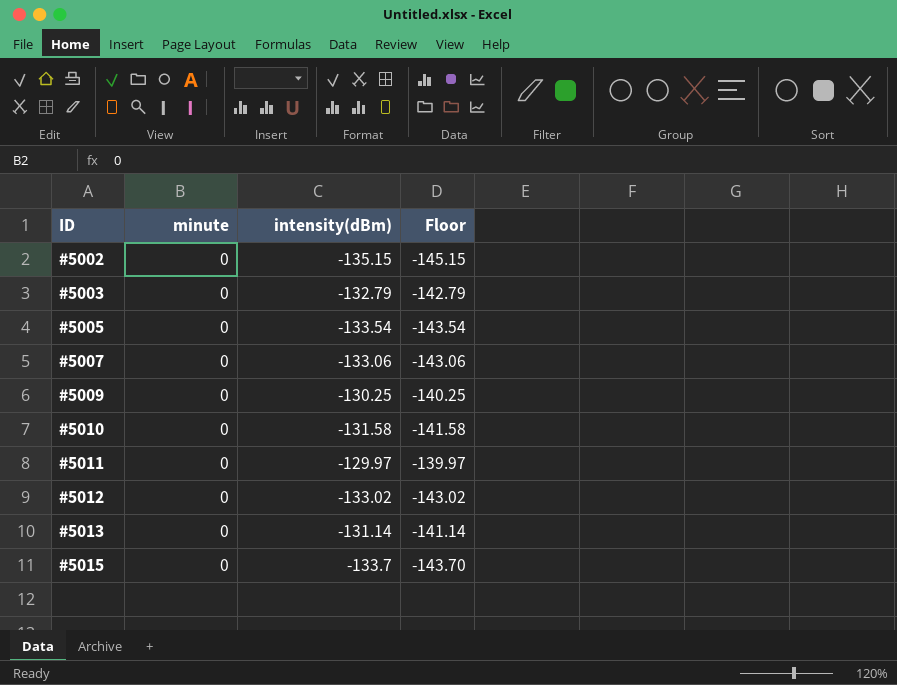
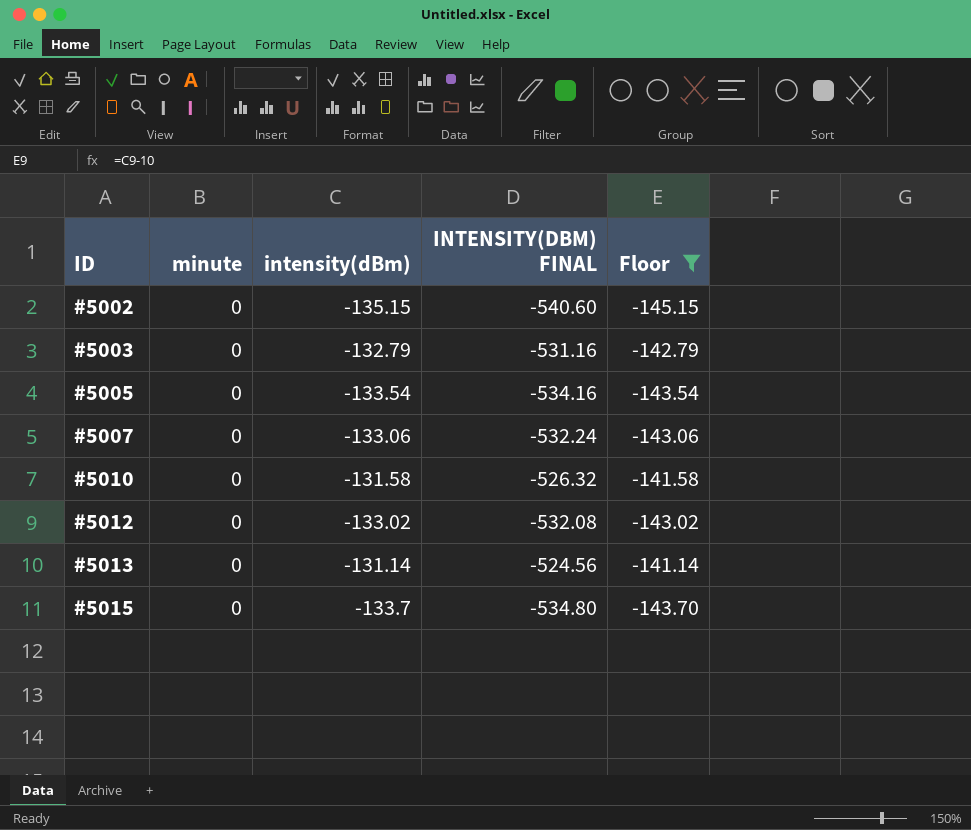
filter: none -> Floor <= -141.14
column INTENSITY(DBM) FINAL | formula: none -> [intensity(dBm)] * 4

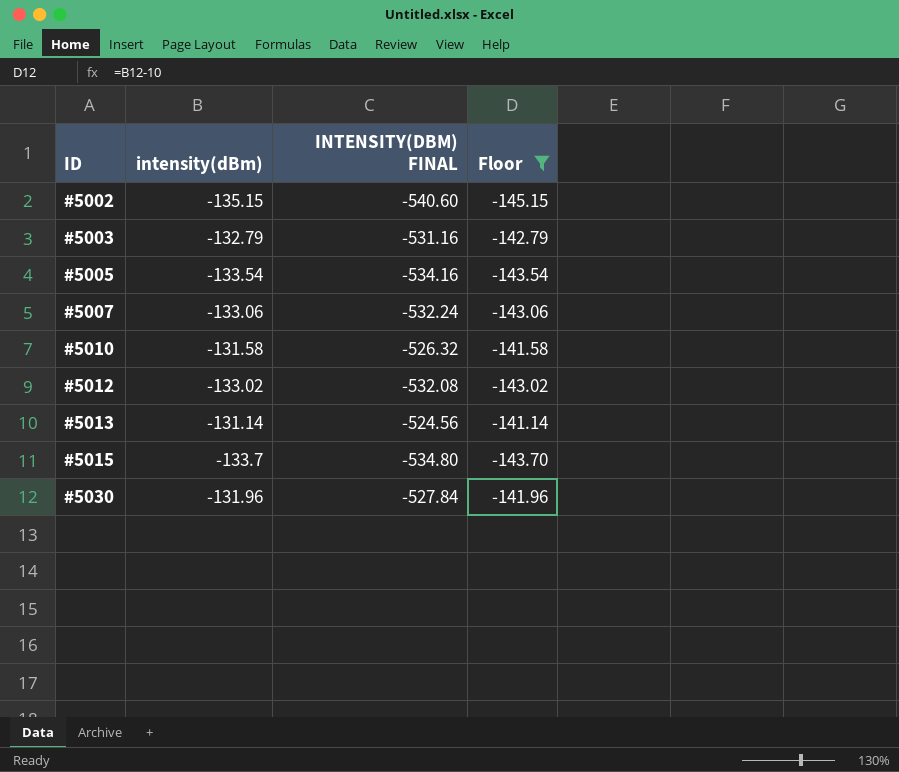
column minute | position: 2 -> none
row #5030: none -> -131.96 | -527.84 | -141.96

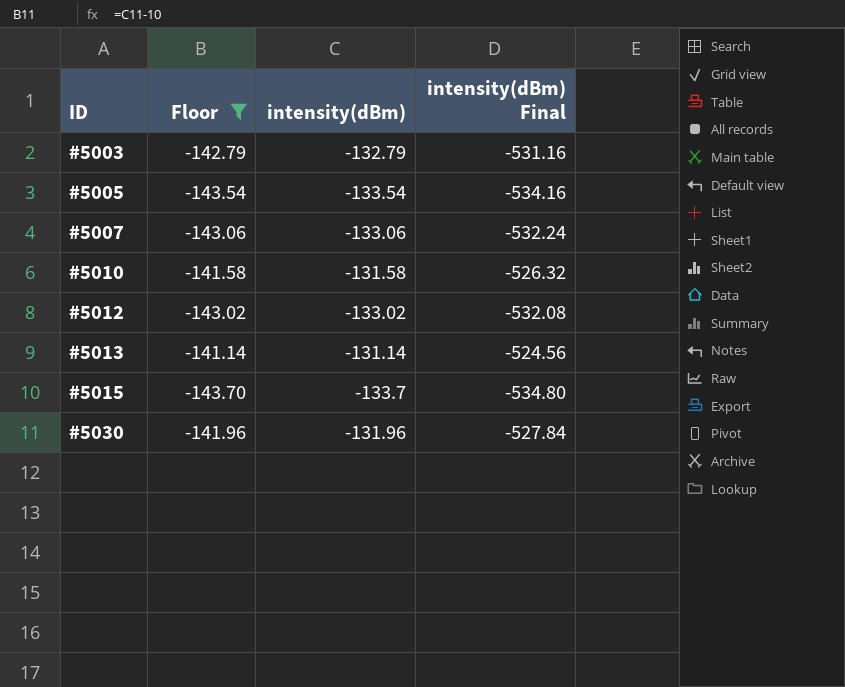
column Floor | position: 4 -> 2
column name: INTENSITY(DBM) FINAL -> intensity(dBm) Final
row #5002: -135.15 | -540.60 | -145.15 -> none

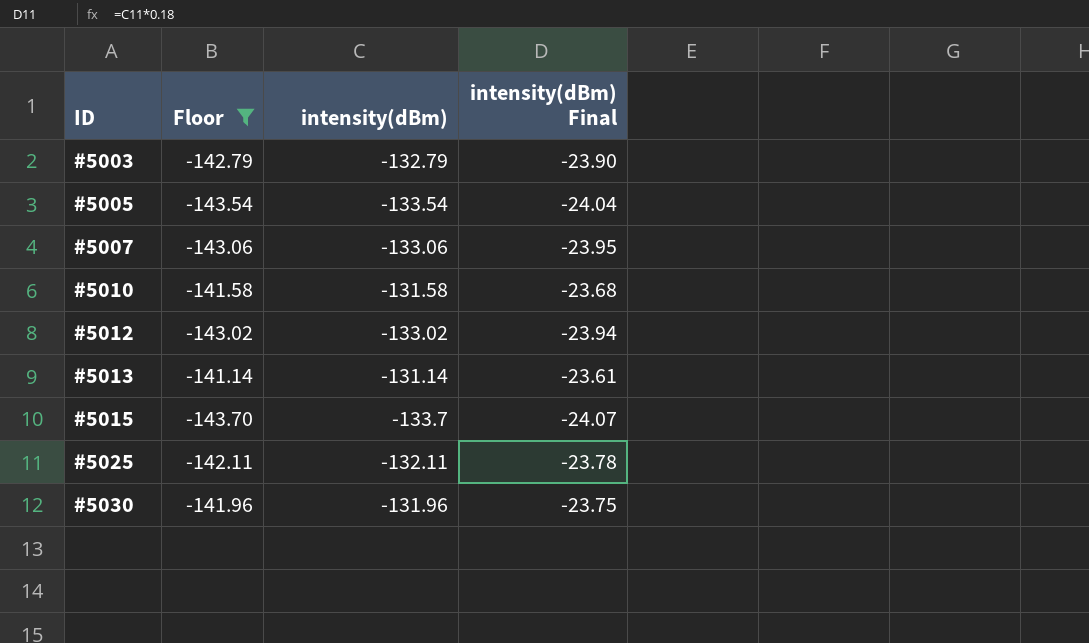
column intensity(dBm) Final | formula: [intensity(dBm)] * 4 -> [intensity(dBm)] * 0.18
row #5025: none -> -142.11 | -132.11 | -23.78

